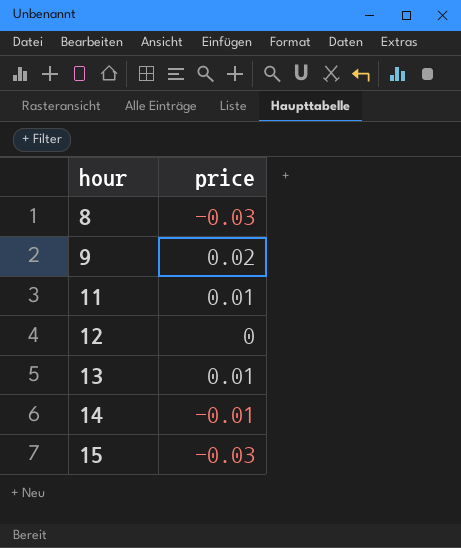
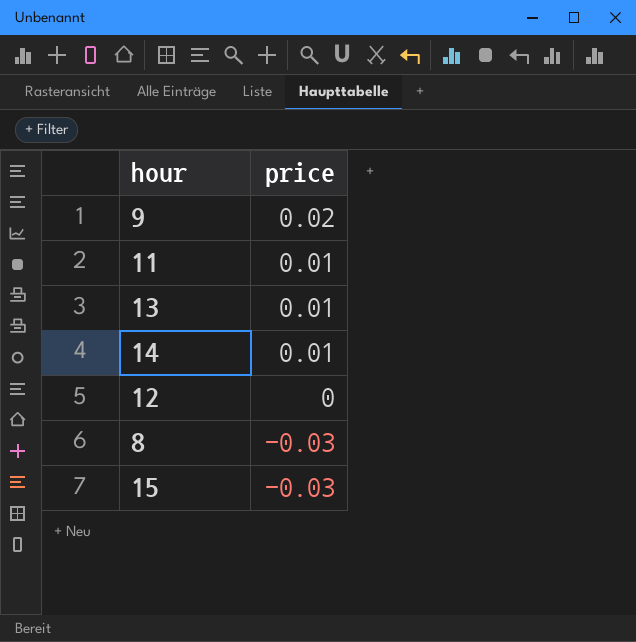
row order: hour ascending -> price descending
14 | price: -0.01 -> 0.01

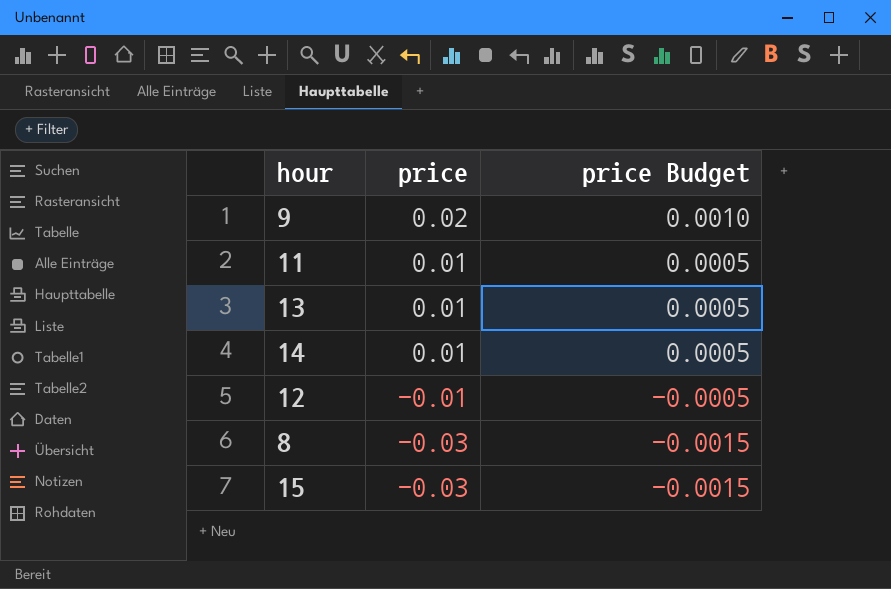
column price Budget | formula: none -> [price] * 0.05
12 | price: 0 -> -0.01

